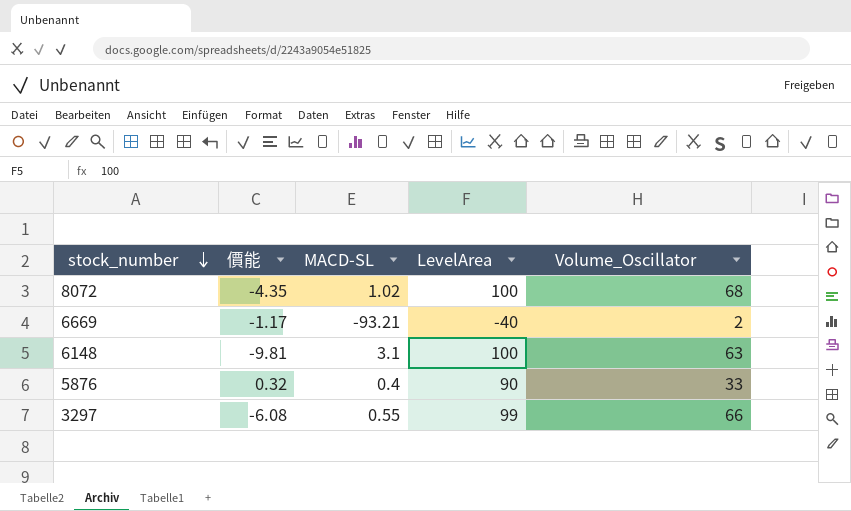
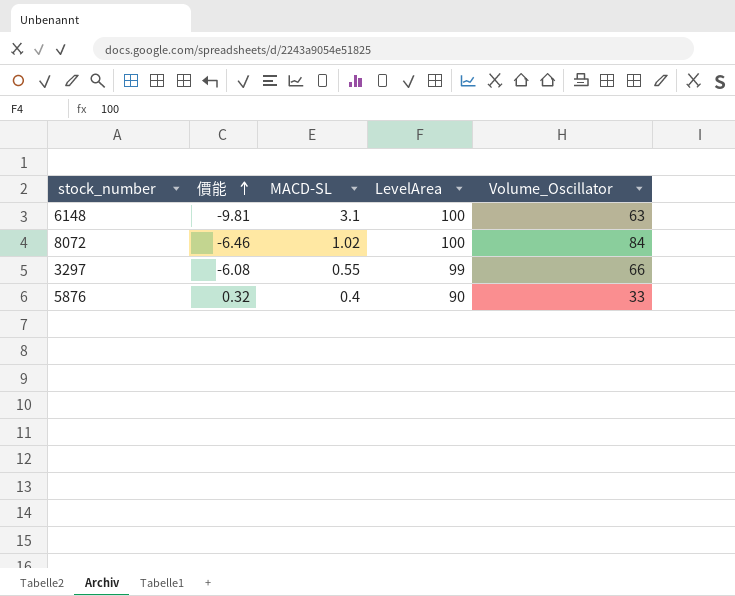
row order: stock_number descending -> 價能 ascending
row 6669: -1.17 | -93.21 | -40 | 2 -> none
8072 | 價能: -4.35 -> -6.46
8072 | Volume_Oscillator: 68 -> 84

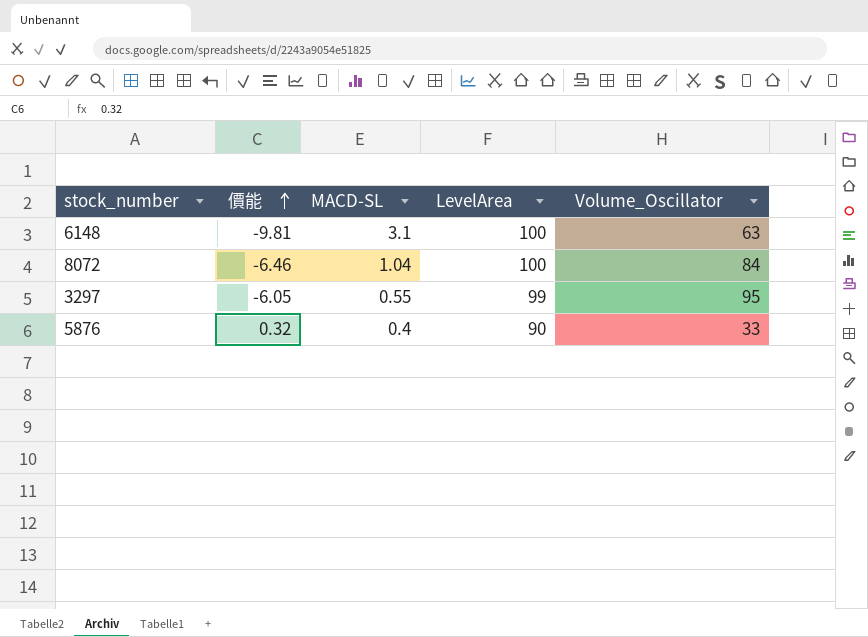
8072 | MACD-SL: 1.02 -> 1.04
3297 | 價能: -6.08 -> -6.05
3297 | Volume_Oscillator: 66 -> 95

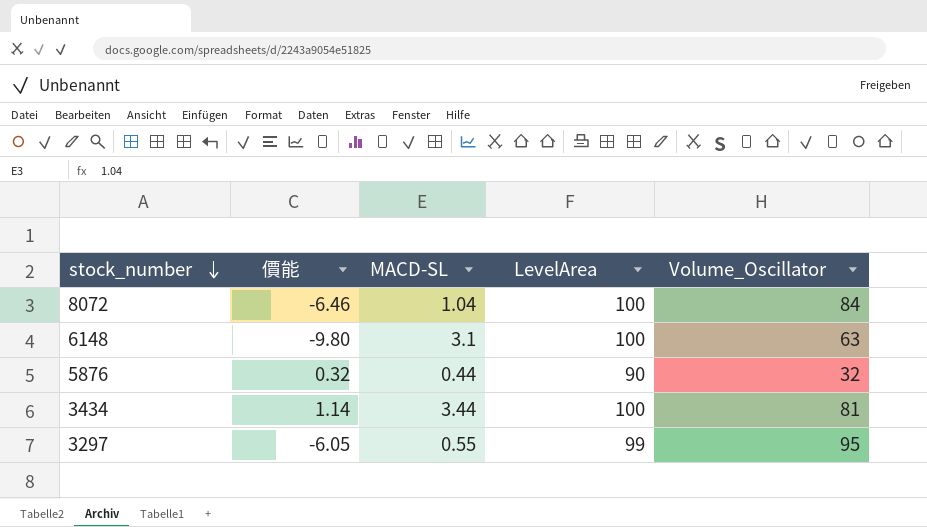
row order: 價能 ascending -> stock_number descending
6148 | 價能: -9.81 -> -9.80
5876 | MACD-SL: 0.4 -> 0.44
5876 | Volume_Oscillator: 33 -> 32
row 3434: none -> 1.14 | 3.44 | 100 | 81

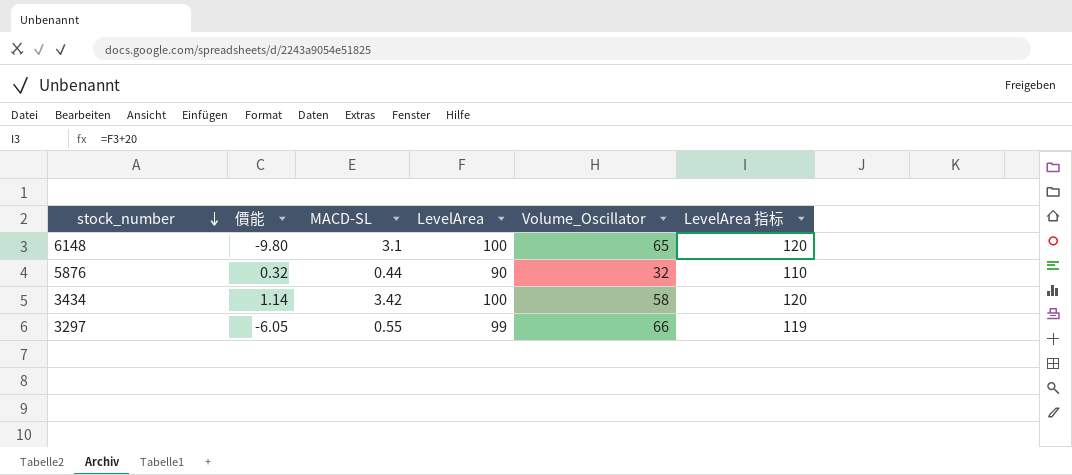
column LevelArea 指标 | formula: none -> [LevelArea] + 20
row 8072: -6.46 | 1.04 | 100 | 84 -> none
6148 | Volume_Oscillator: 63 -> 65
3434 | MACD-SL: 3.44 -> 3.42
3434 | Volume_Oscillator: 81 -> 58
3297 | Volume_Oscillator: 95 -> 66

